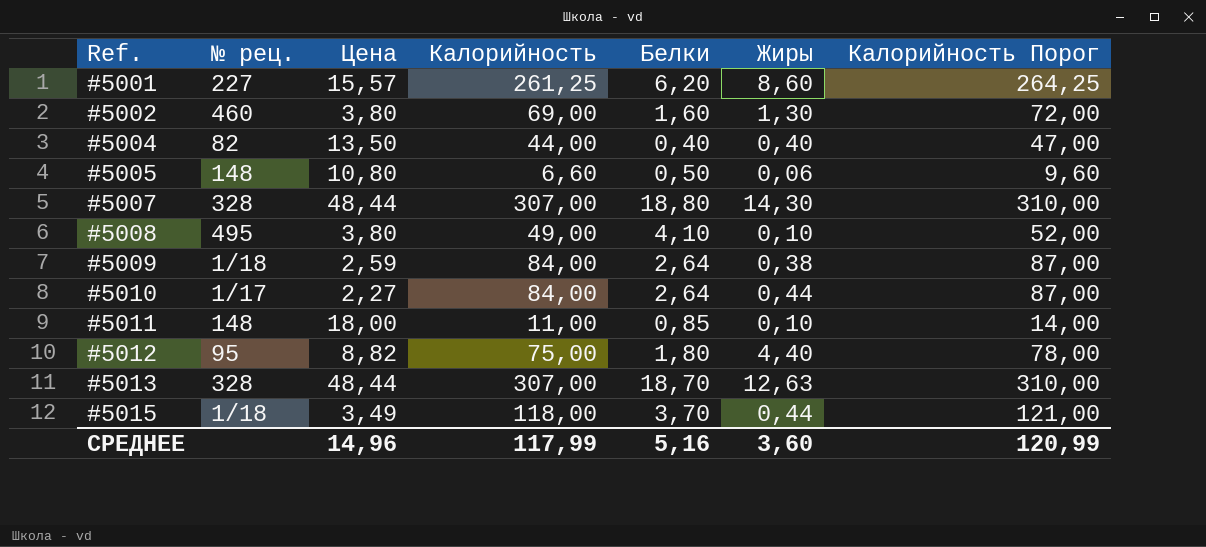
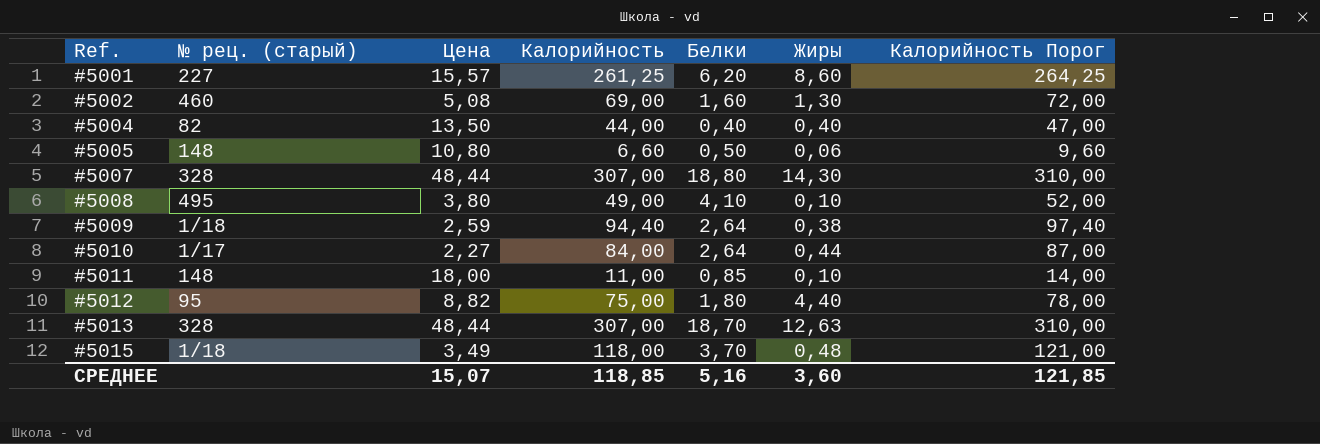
column name: № рец. -> № рец. (старый)
#5002 | Цена: 3,80 -> 5,08
#5009 | Калорийность: 84,00 -> 94,40
#5009 | Калорийность Порог: 87,00 -> 97,40
#5015 | Жиры: 0,44 -> 0,48
СРЕДНЕЕ | Цена: 14,96 -> 15,07
СРЕДНЕЕ | Калорийность: 117,99 -> 118,85
СРЕДНЕЕ | Калорийность Порог: 120,99 -> 121,85

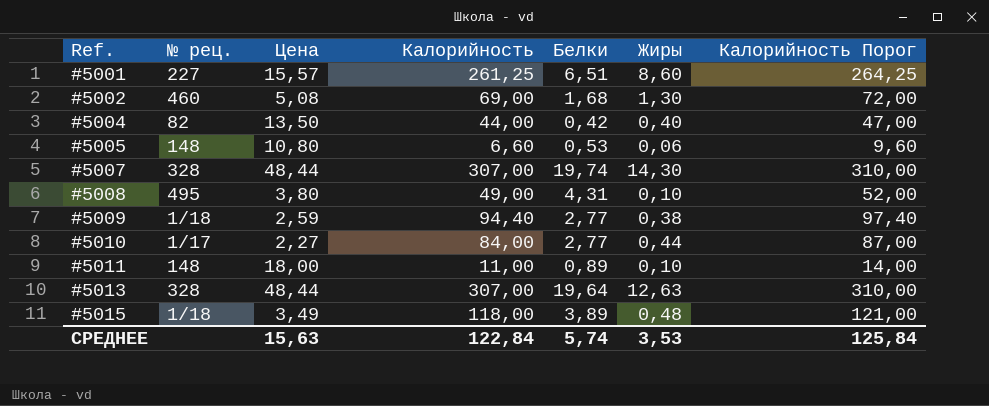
column name: № рец. (старый) -> № рец.
row #5012: 95 | 8,82 | 75,00 | 1,80 | 4,40 | 78,00 -> none
#5001 | Белки: 6,20 -> 6,51
#5002 | Белки: 1,60 -> 1,68
#5004 | Белки: 0,40 -> 0,42
#5005 | Белки: 0,50 -> 0,53
#5007 | Белки: 18,80 -> 19,74
#5008 | Белки: 4,10 -> 4,31
#5009 | Белки: 2,64 -> 2,77
#5010 | Белки: 2,64 -> 2,77
#5011 | Белки: 0,85 -> 0,89
#5013 | Белки: 18,70 -> 19,64
#5015 | Белки: 3,70 -> 3,89
СРЕДНЕЕ | Цена: 15,07 -> 15,63
СРЕДНЕЕ | Калорийность: 118,85 -> 122,84
СРЕДНЕЕ | Белки: 5,16 -> 5,74
СРЕДНЕЕ | Жиры: 3,60 -> 3,53
СРЕДНЕЕ | Калорийность Порог: 121,85 -> 125,84

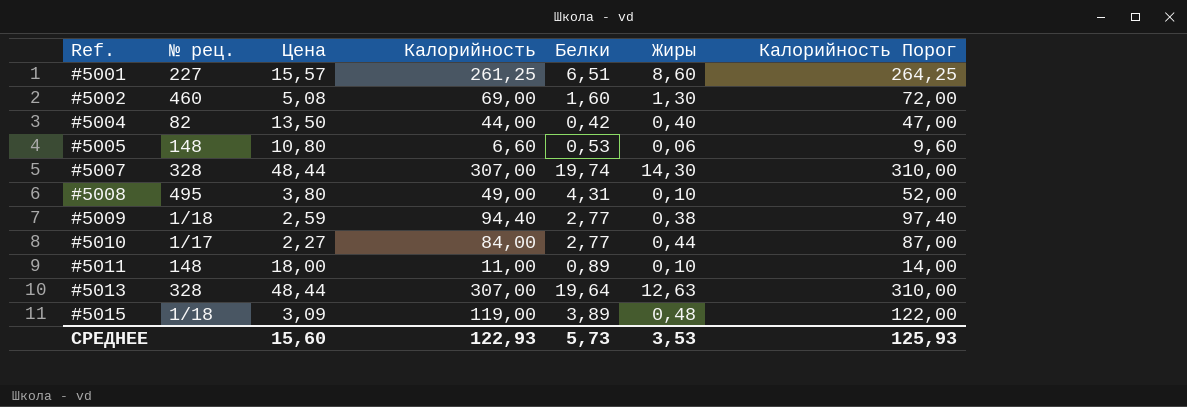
#5002 | Белки: 1,68 -> 1,60
#5015 | Цена: 3,49 -> 3,09
#5015 | Калорийность: 118,00 -> 119,00
#5015 | Калорийность Порог: 121,00 -> 122,00
СРЕДНЕЕ | Цена: 15,63 -> 15,60
СРЕДНЕЕ | Калорийность: 122,84 -> 122,93
СРЕДНЕЕ | Белки: 5,74 -> 5,73
СРЕДНЕЕ | Калорийность Порог: 125,84 -> 125,93

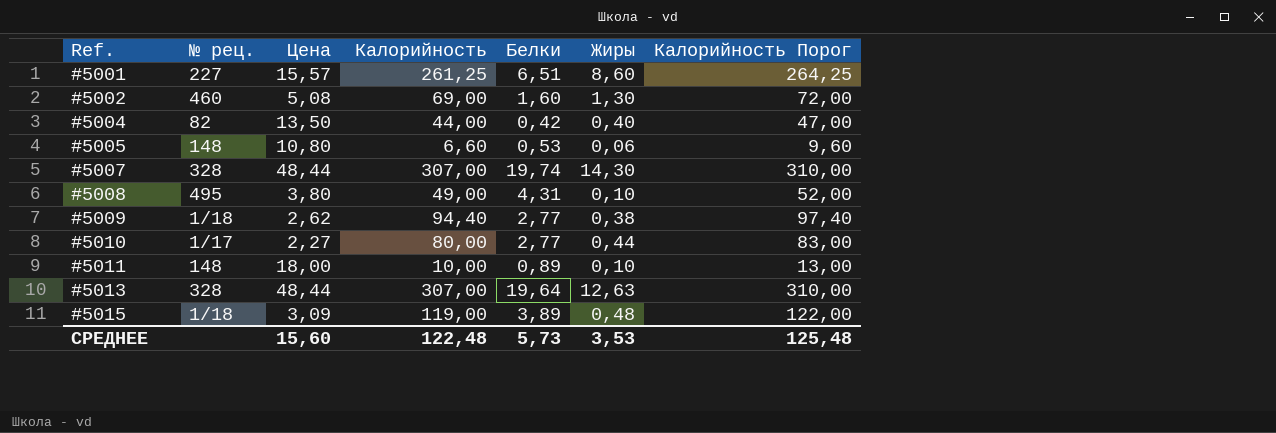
#5009 | Цена: 2,59 -> 2,62
#5010 | Калорийность: 84,00 -> 80,00
#5010 | Калорийность Порог: 87,00 -> 83,00
#5011 | Калорийность: 11,00 -> 10,00
#5011 | Калорийность Порог: 14,00 -> 13,00
СРЕДНЕЕ | Калорийность: 122,93 -> 122,48
СРЕДНЕЕ | Калорийность Порог: 125,93 -> 125,48

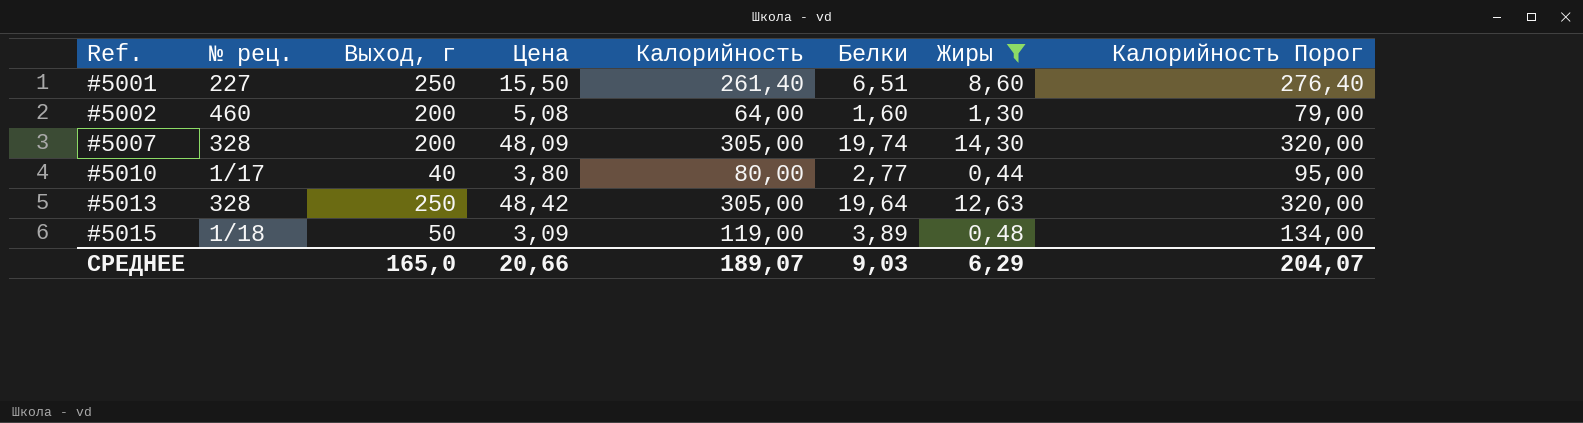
filter: none -> Жиры >= 0,44
column Выход, г | position: none -> 3
column Калорийность Порог | formula: [Калорийность] + 3 -> [Калорийность] + 15
#5001 | Цена: 15,57 -> 15,50
#5001 | Калорийность: 261,25 -> 261,40
#5002 | Калорийность: 69,00 -> 64,00
#5007 | Цена: 48,44 -> 48,09
#5007 | Калорийность: 307,00 -> 305,00
#5010 | Цена: 2,27 -> 3,80
#5013 | Цена: 48,44 -> 48,42
#5013 | Калорийность: 307,00 -> 305,00
СРЕДНЕЕ | Цена: 15,60 -> 20,66
СРЕДНЕЕ | Калорийность: 122,48 -> 189,07
СРЕДНЕЕ | Белки: 5,73 -> 9,03
СРЕДНЕЕ | Жиры: 3,53 -> 6,29
СРЕДНЕЕ | Калорийность Порог: 125,48 -> 204,07

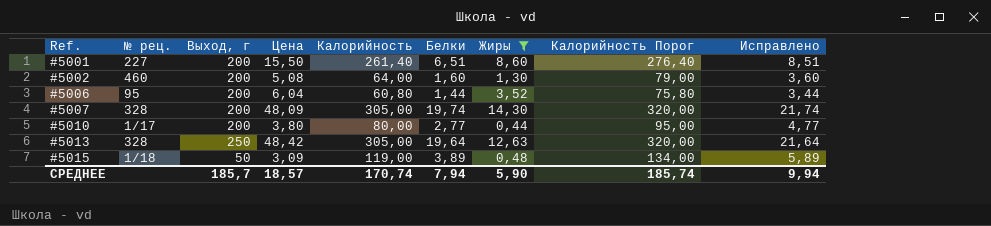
column Исправлено | formula: none -> [Белки] + 2
#5001 | Выход, г: 250 -> 200
row #5006: none -> 95 | 200 | 6,04 | 60,80 | 1,44 | 3,52 | 75,80 | 3,44
#5010 | Выход, г: 40 -> 200
СРЕДНЕЕ | Выход, г: 165,0 -> 185,7
СРЕДНЕЕ | Цена: 20,66 -> 18,57
СРЕДНЕЕ | Калорийность: 189,07 -> 170,74
СРЕДНЕЕ | Белки: 9,03 -> 7,94
СРЕДНЕЕ | Жиры: 6,29 -> 5,90
СРЕДНЕЕ | Калорийность Порог: 204,07 -> 185,74

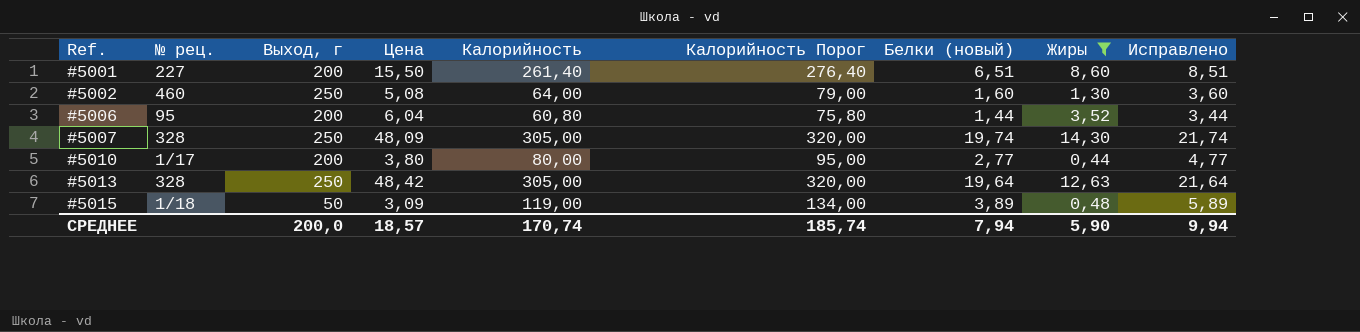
column Калорийность Порог | position: 8 -> 6
column name: Белки -> Белки (новый)
#5002 | Выход, г: 200 -> 250
#5007 | Выход, г: 200 -> 250
СРЕДНЕЕ | Выход, г: 185,7 -> 200,0

